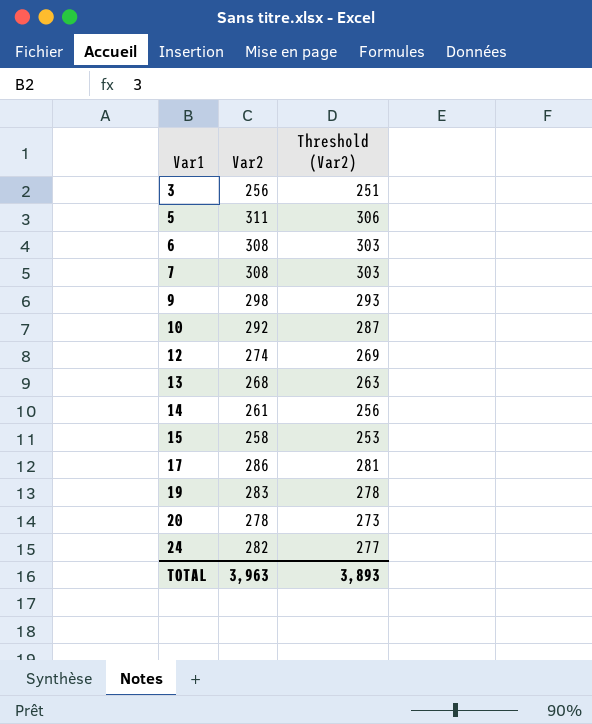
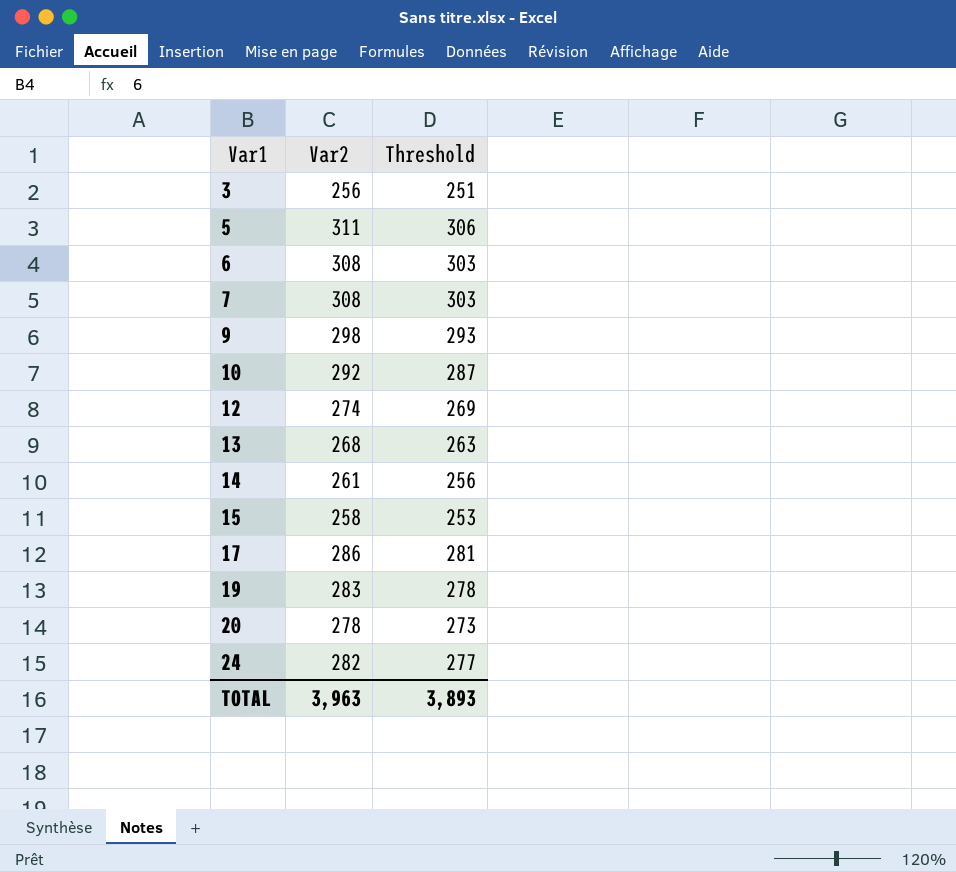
column name: Threshold (Var2) -> Threshold

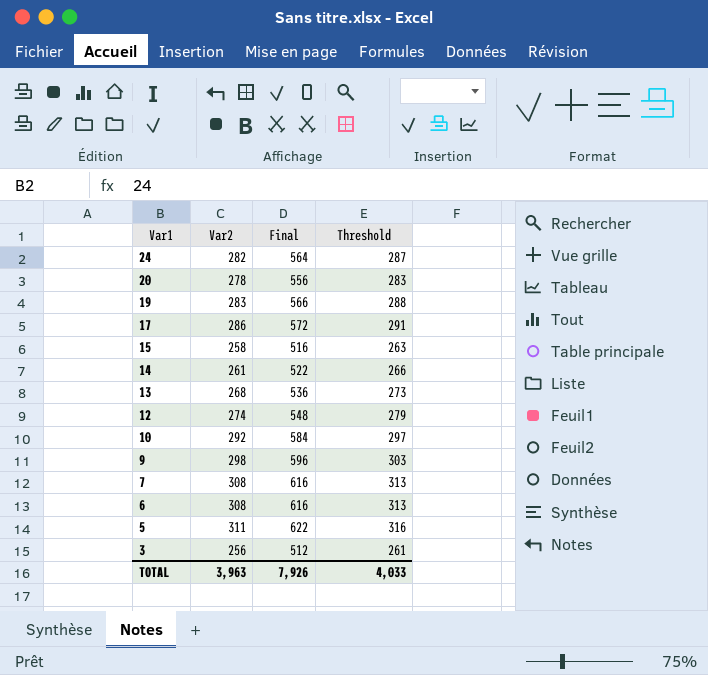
row order: Var1 ascending -> Var1 descending
column Final | formula: none -> [Var2] * 2
column Threshold | formula: [Var2] - 5 -> [Var2] + 5
TOTAL | Threshold: 3,893 -> 4,033

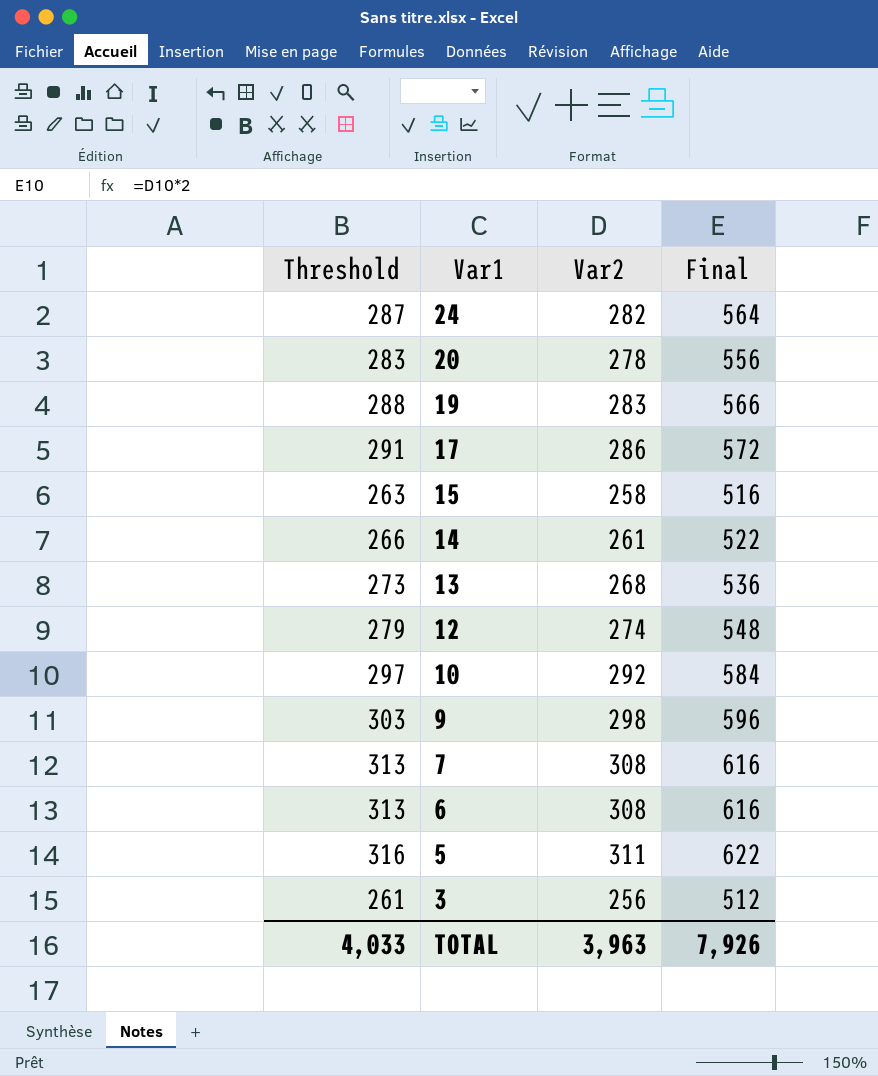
column Threshold | position: 4 -> 1

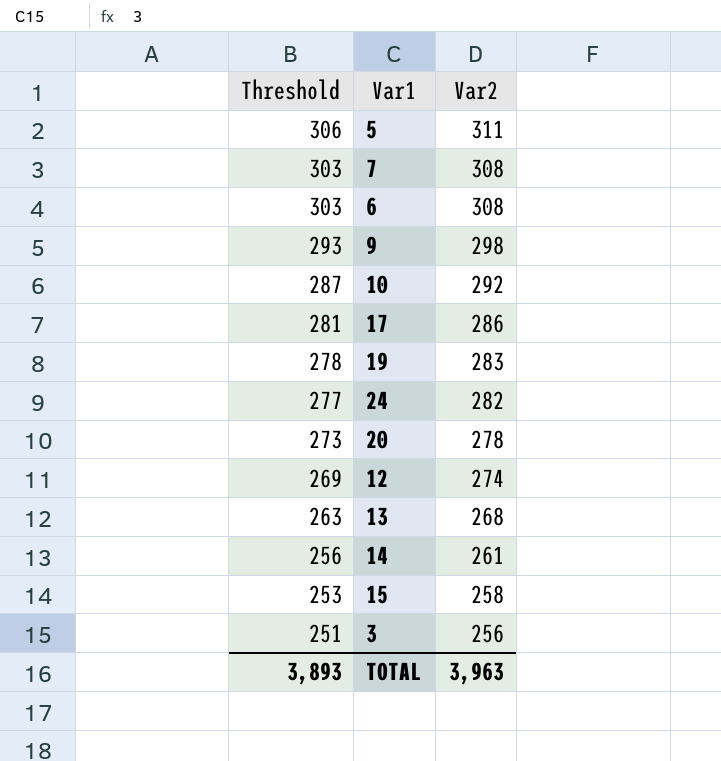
row order: Var1 descending -> Threshold descending
column Final | formula: [Var2] * 2 -> none
column Threshold | formula: [Var2] + 5 -> [Var2] - 5
TOTAL | Threshold: 4,033 -> 3,893

